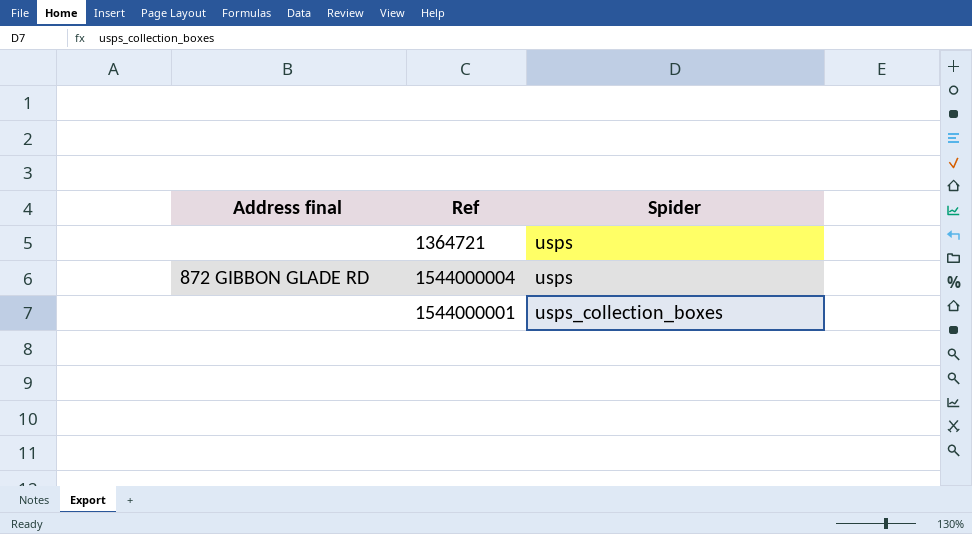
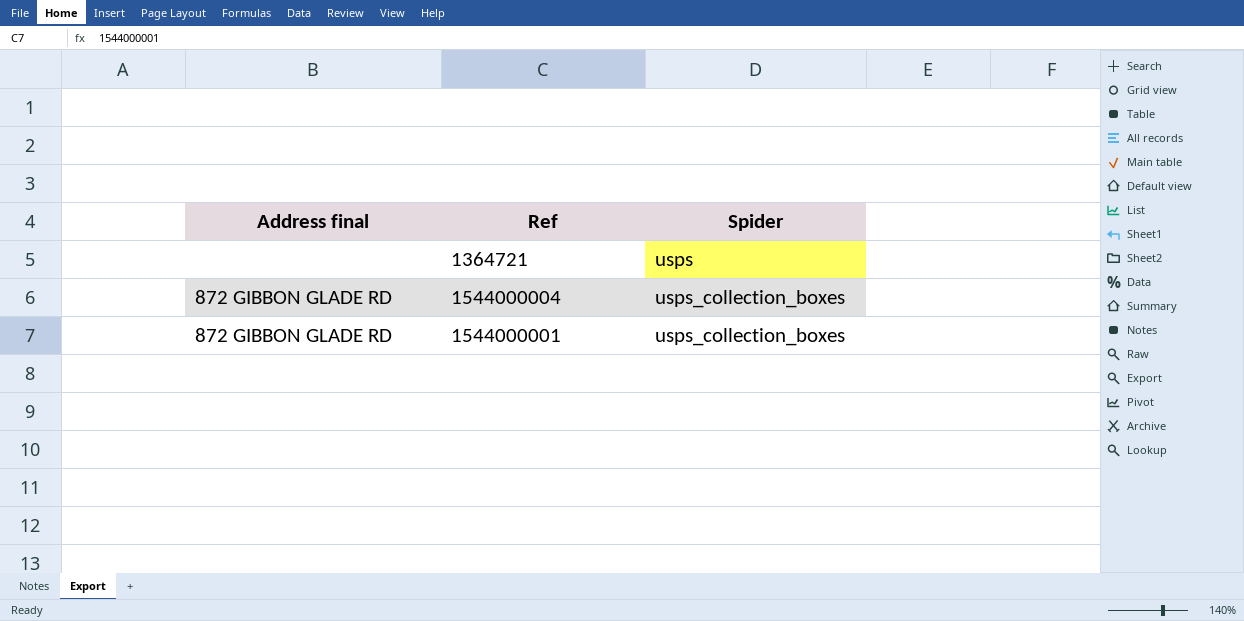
1544000004 | Spider: usps -> usps_collection_boxes
1544000001 | Address final: none -> 872 GIBBON GLADE RD

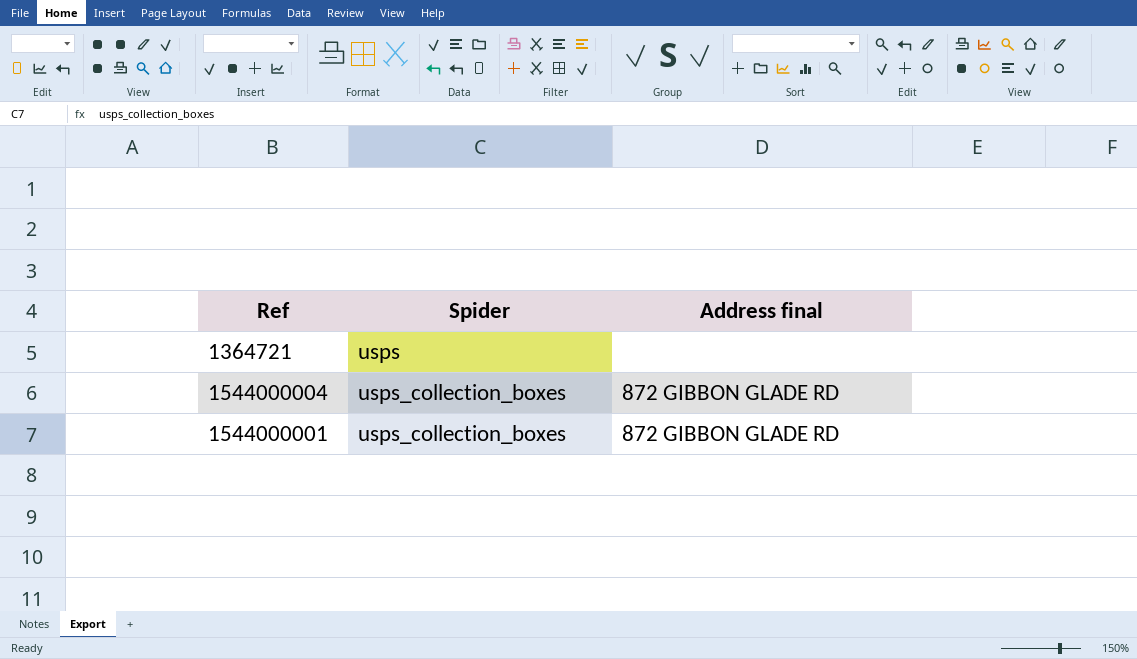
column Address final | position: 1 -> 3

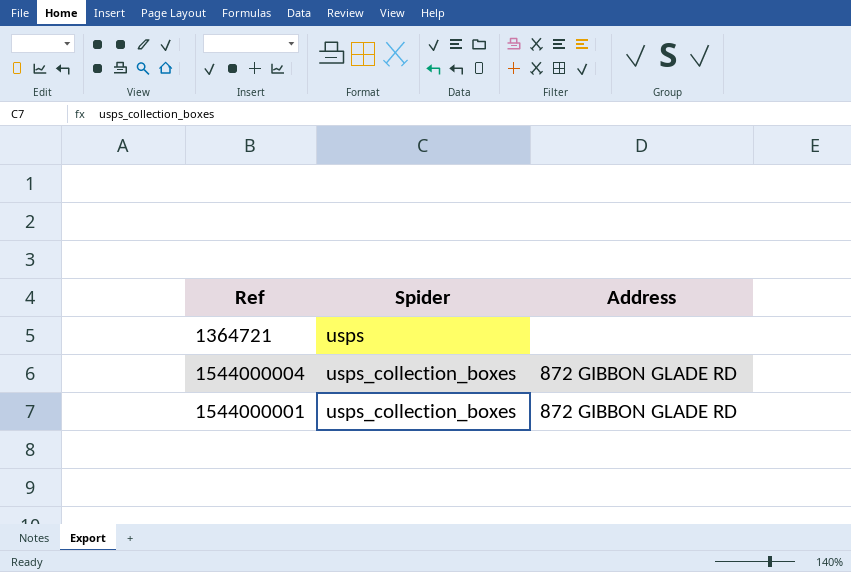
column name: Address final -> Address

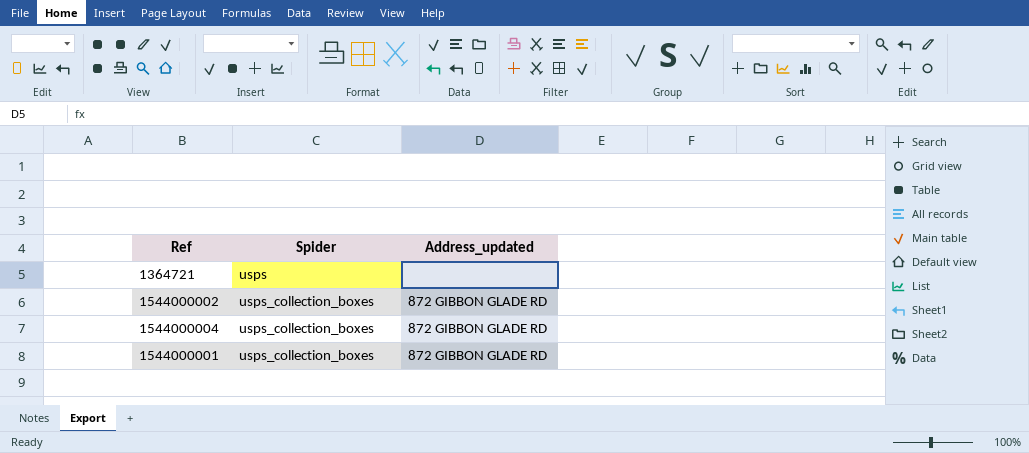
column name: Address -> Address_updated
row 1544000002: none -> usps_collection_boxes | 872 GIBBON GLADE RD

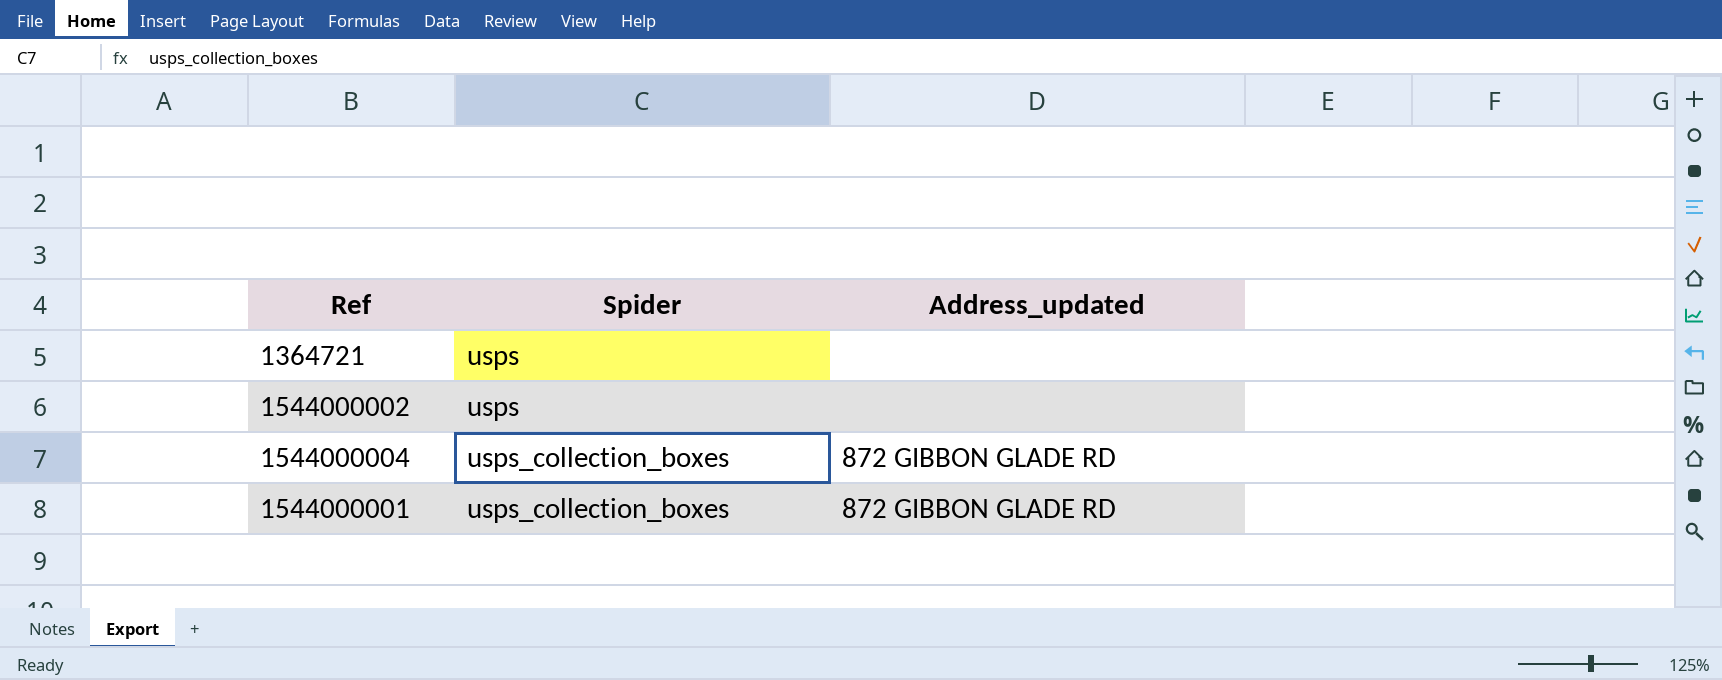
1544000002 | Spider: usps_collection_boxes -> usps
1544000002 | Address_updated: 872 GIBBON GLADE RD -> none

